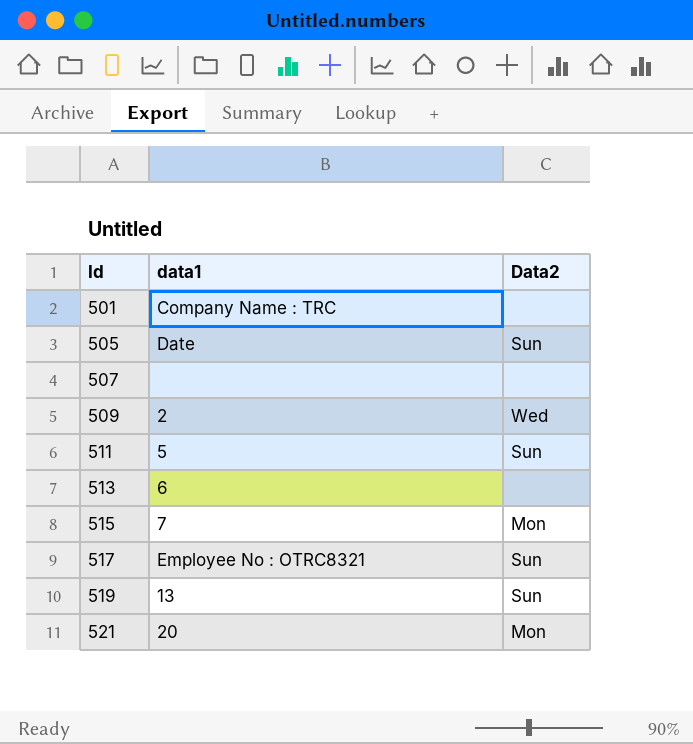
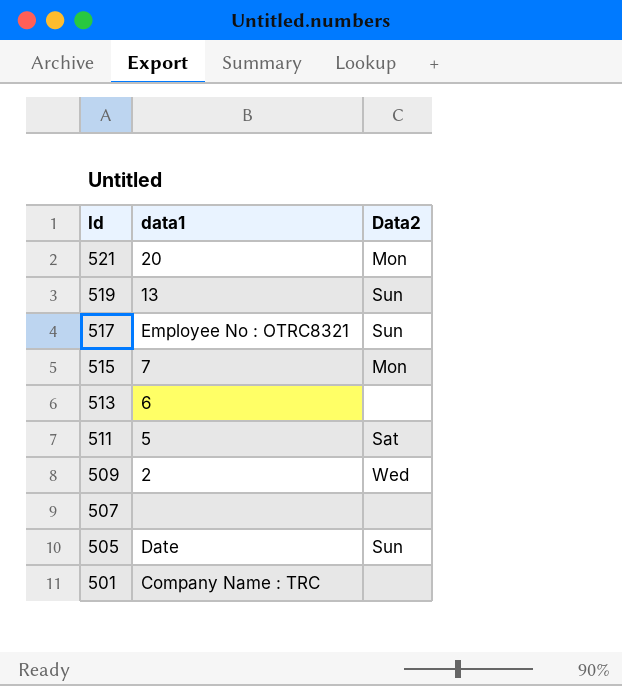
row order: Id ascending -> Id descending
511 | Data2: Sun -> Sat

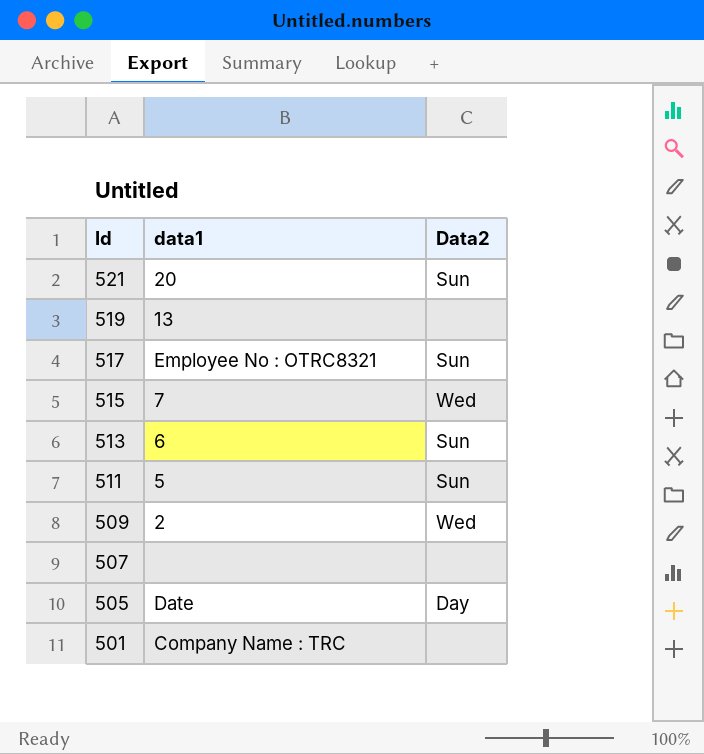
521 | Data2: Mon -> Sun
519 | Data2: Sun -> none
515 | Data2: Mon -> Wed
513 | Data2: none -> Sun
511 | Data2: Sat -> Sun
505 | Data2: Sun -> Day

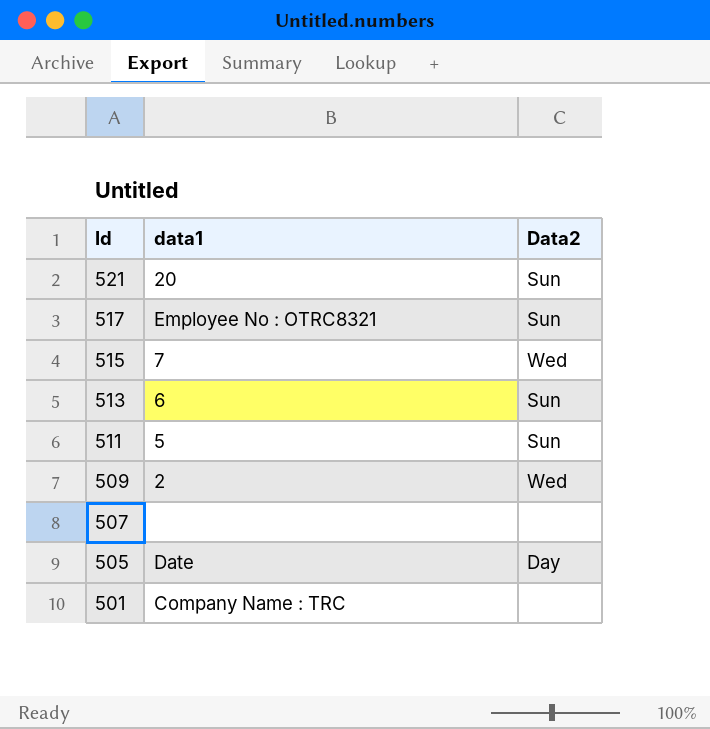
row 519: 13 | none -> none

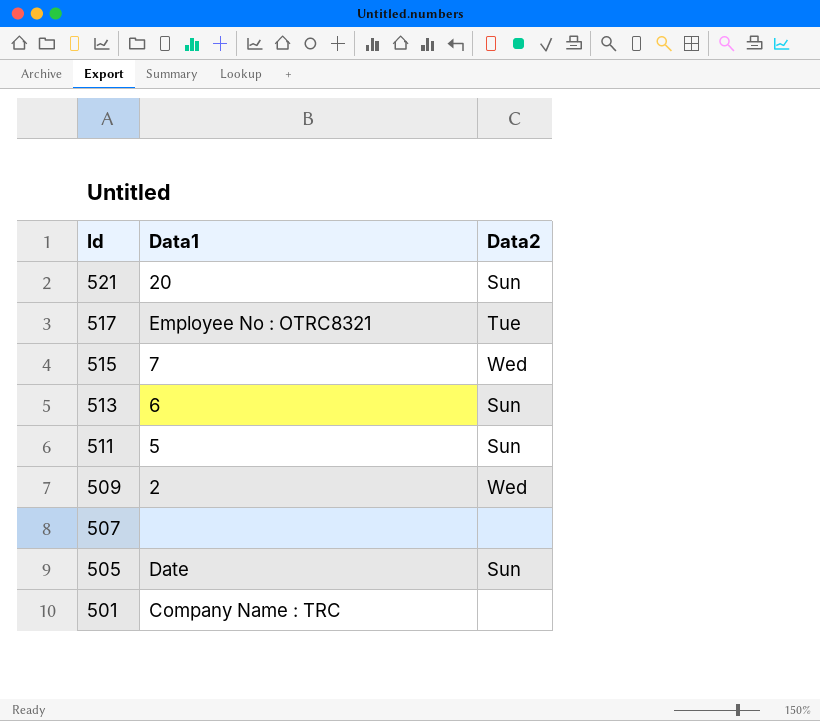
column name: data1 -> Data1
517 | Data2: Sun -> Tue
505 | Data2: Day -> Sun

